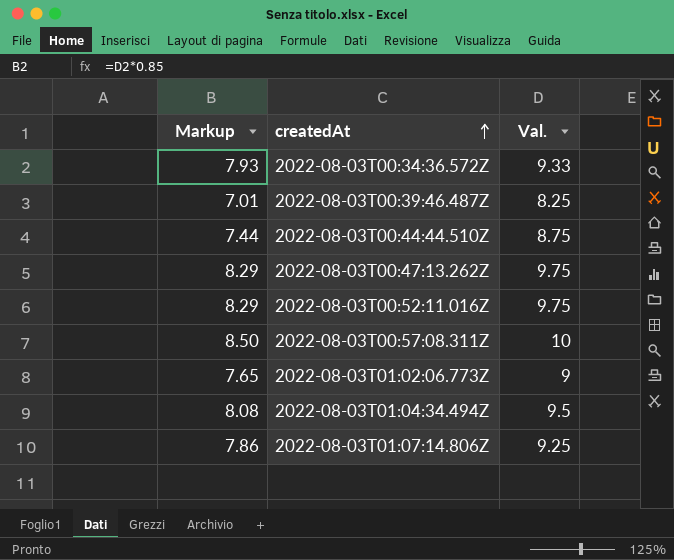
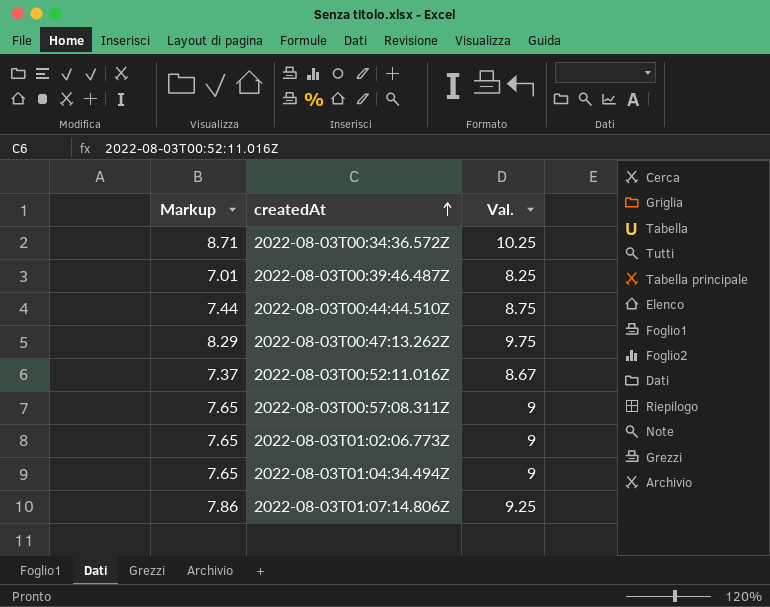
2022-08-03T00:34:36.572Z | Markup: 7.93 -> 8.71
2022-08-03T00:34:36.572Z | Val.: 9.33 -> 10.25
2022-08-03T00:52:11.016Z | Markup: 8.29 -> 7.37
2022-08-03T00:52:11.016Z | Val.: 9.75 -> 8.67
2022-08-03T00:57:08.311Z | Markup: 8.50 -> 7.65
2022-08-03T00:57:08.311Z | Val.: 10 -> 9
2022-08-03T01:04:34.494Z | Markup: 8.08 -> 7.65
2022-08-03T01:04:34.494Z | Val.: 9.5 -> 9

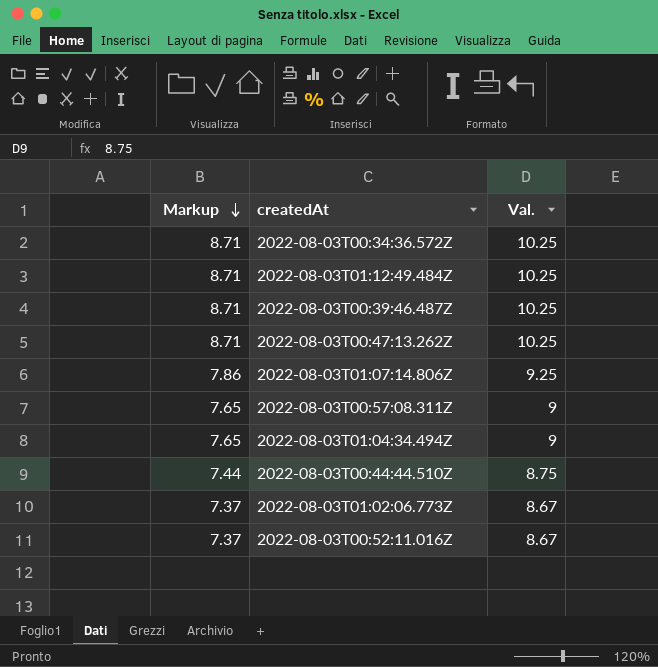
row order: createdAt ascending -> Markup descending
row 2022-08-03T01:12:49.484Z: none -> 8.71 | 10.25
2022-08-03T00:39:46.487Z | Markup: 7.01 -> 8.71
2022-08-03T00:39:46.487Z | Val.: 8.25 -> 10.25
2022-08-03T00:47:13.262Z | Markup: 8.29 -> 8.71
2022-08-03T00:47:13.262Z | Val.: 9.75 -> 10.25
2022-08-03T01:02:06.773Z | Markup: 7.65 -> 7.37
2022-08-03T01:02:06.773Z | Val.: 9 -> 8.67

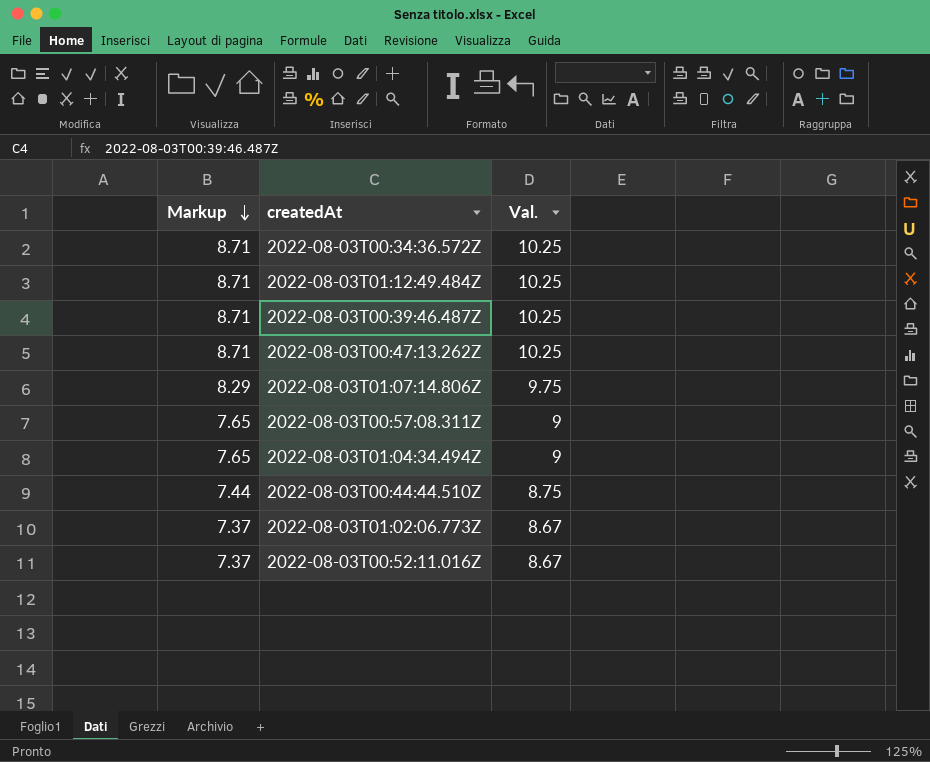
2022-08-03T01:07:14.806Z | Markup: 7.86 -> 8.29
2022-08-03T01:07:14.806Z | Val.: 9.25 -> 9.75

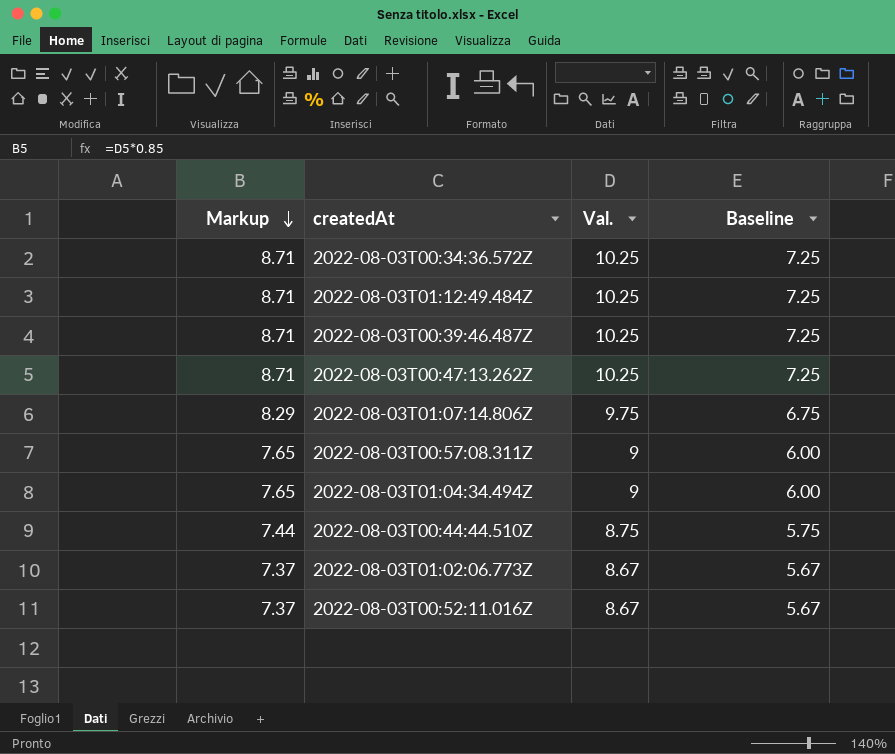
column Baseline | formula: none -> [Val.] - 3

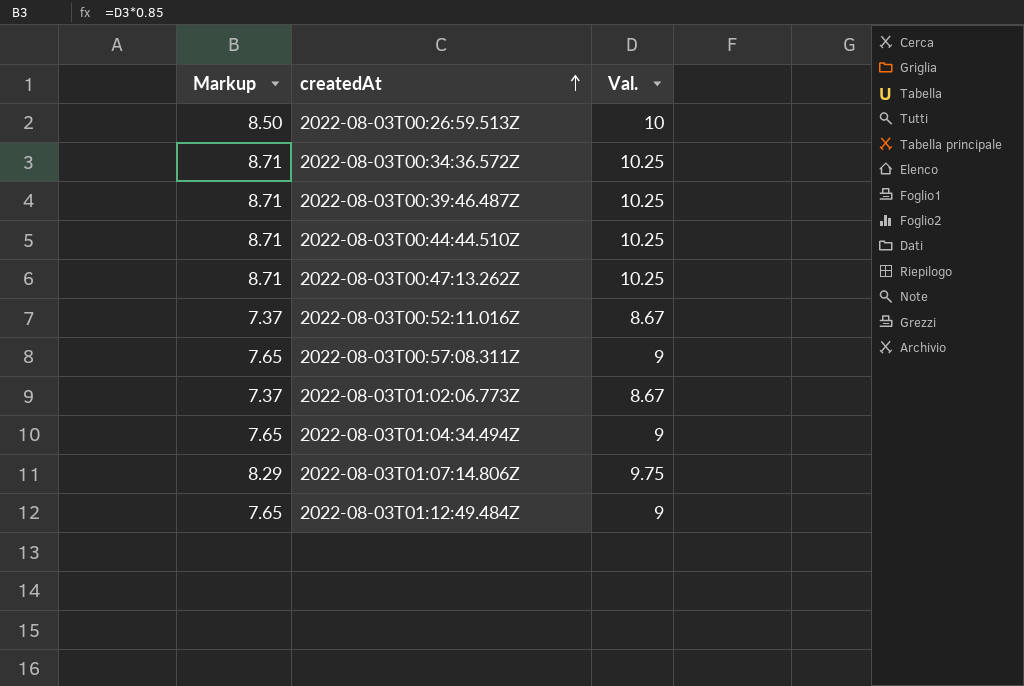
row order: Markup descending -> createdAt ascending
column Baseline | formula: [Val.] - 3 -> none
row 2022-08-03T00:26:59.513Z: none -> 8.50 | 10
2022-08-03T00:44:44.510Z | Markup: 7.44 -> 8.71
2022-08-03T00:44:44.510Z | Val.: 8.75 -> 10.25
2022-08-03T01:12:49.484Z | Markup: 8.71 -> 7.65
2022-08-03T01:12:49.484Z | Val.: 10.25 -> 9

